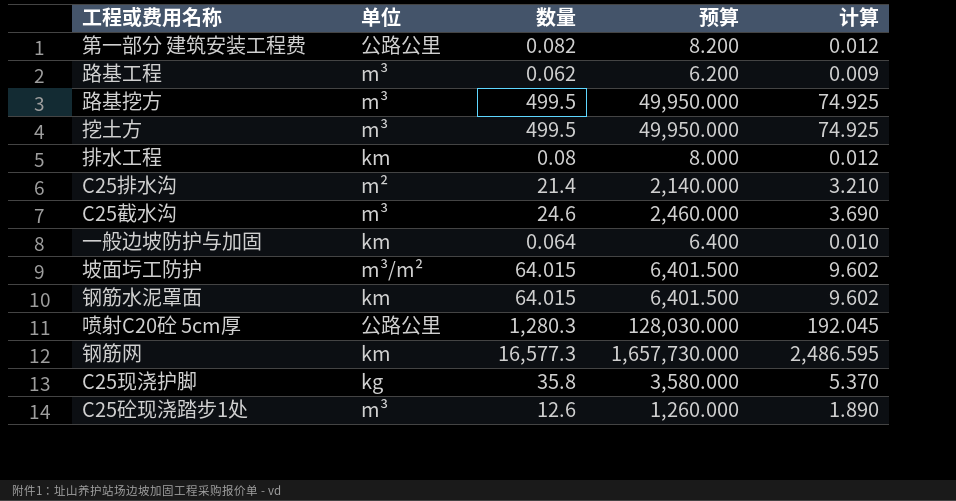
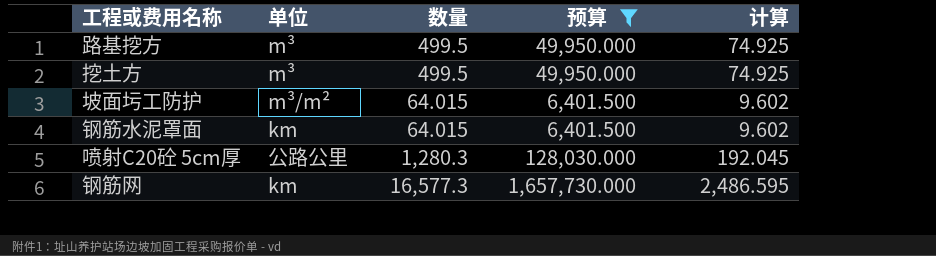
filter: none -> 预算 >= 6,401.500

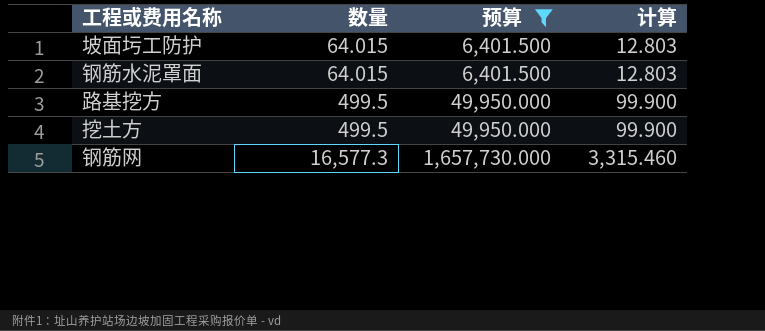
row order: none -> 数量 ascending
column 单位 | position: 2 -> none
column 计算 | formula: [数量] * 0.15 -> [数量] * 0.2
row 喷射C20砼 5cm厚: 公路公里 | 1,280.3 | 128,030.000 | 192.045 -> none

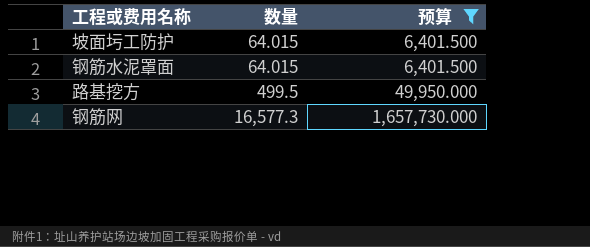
column 计算 | formula: [数量] * 0.2 -> none
row 挖土方: 499.5 | 49,950.000 | 99.900 -> none

